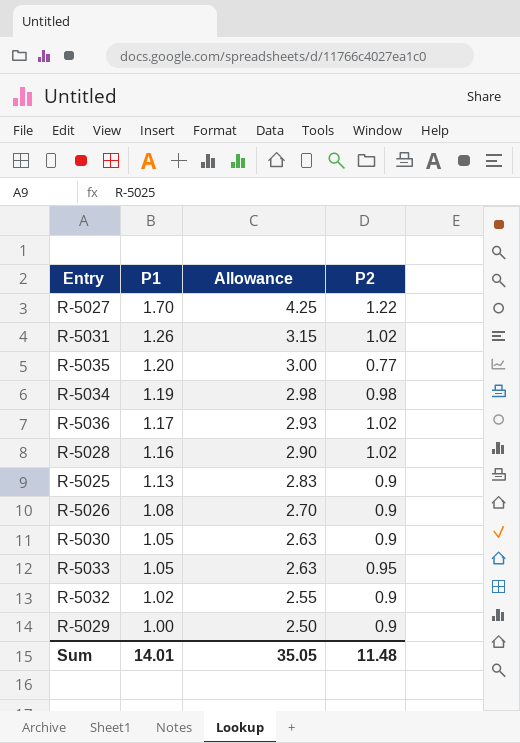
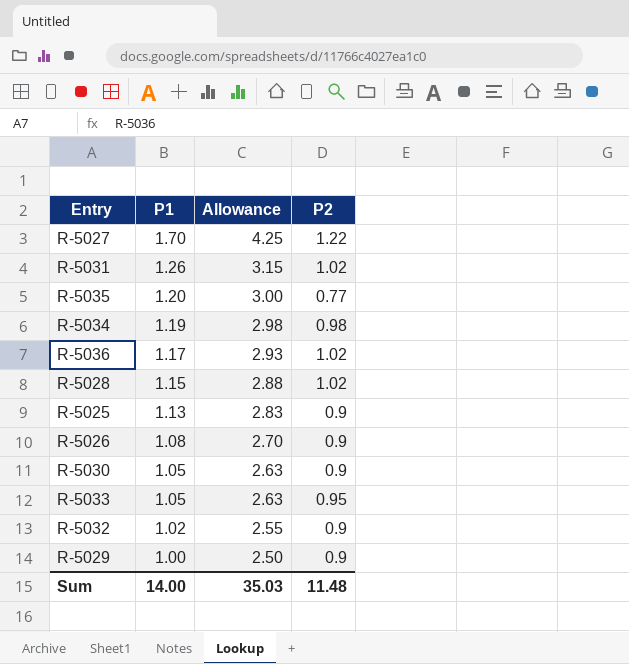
R-5028 | P1: 1.16 -> 1.15
R-5028 | Allowance: 2.90 -> 2.88
Sum | P1: 14.01 -> 14.00
Sum | Allowance: 35.05 -> 35.03

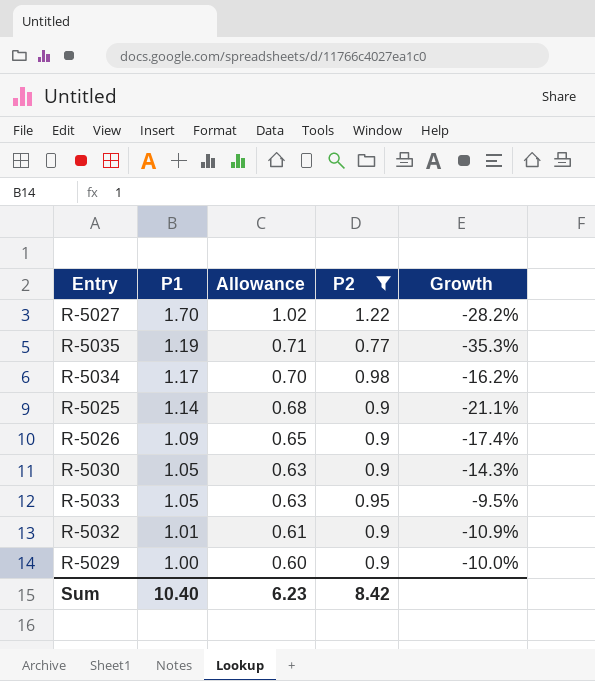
filter: none -> P2 != 1.02
column Allowance | formula: [P1] * 2.5 -> [P1] * 0.6
column Growth | formula: none -> ([P2] - [P1]) / [P1]
R-5035 | P1: 1.20 -> 1.19
R-5034 | P1: 1.19 -> 1.17
R-5025 | P1: 1.13 -> 1.14
R-5026 | P1: 1.08 -> 1.09
R-5032 | P1: 1.02 -> 1.01
Sum | P1: 14.00 -> 10.40
Sum | Allowance: 35.03 -> 6.23
Sum | P2: 11.48 -> 8.42

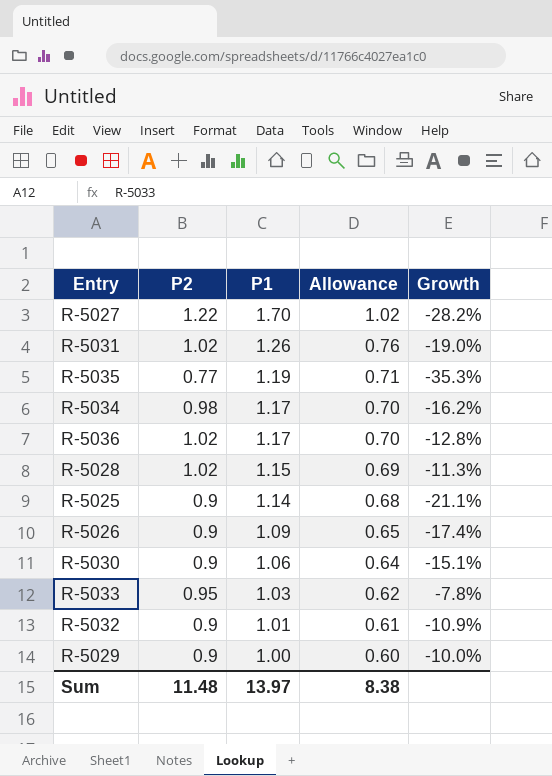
filter: P2 != 1.02 -> none
column P2 | position: 4 -> 2
R-5030 | P1: 1.05 -> 1.06
R-5030 | Allowance: 0.63 -> 0.64
R-5030 | Growth: -14.3% -> -15.1%
R-5033 | P1: 1.05 -> 1.03
R-5033 | Allowance: 0.63 -> 0.62
R-5033 | Growth: -9.5% -> -7.8%
Sum | P2: 8.42 -> 11.48
Sum | P1: 10.40 -> 13.97
Sum | Allowance: 6.23 -> 8.38

